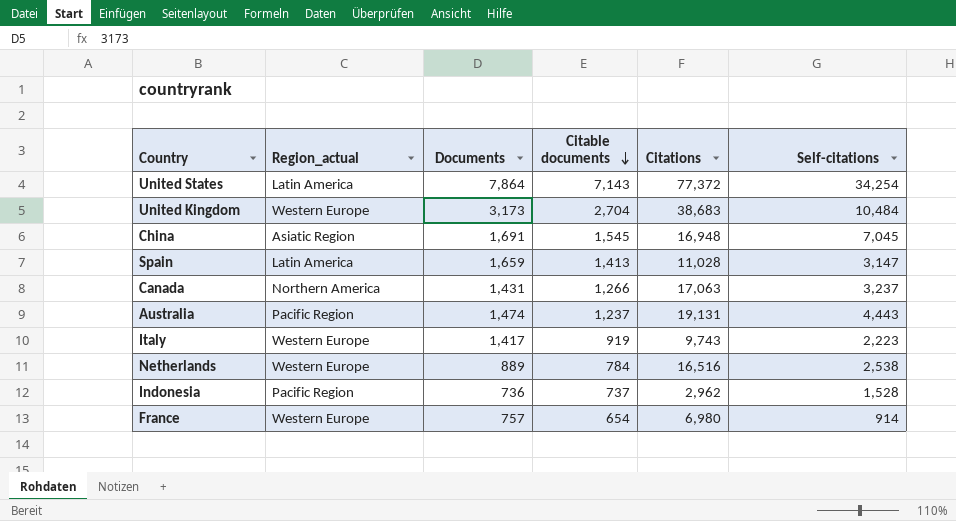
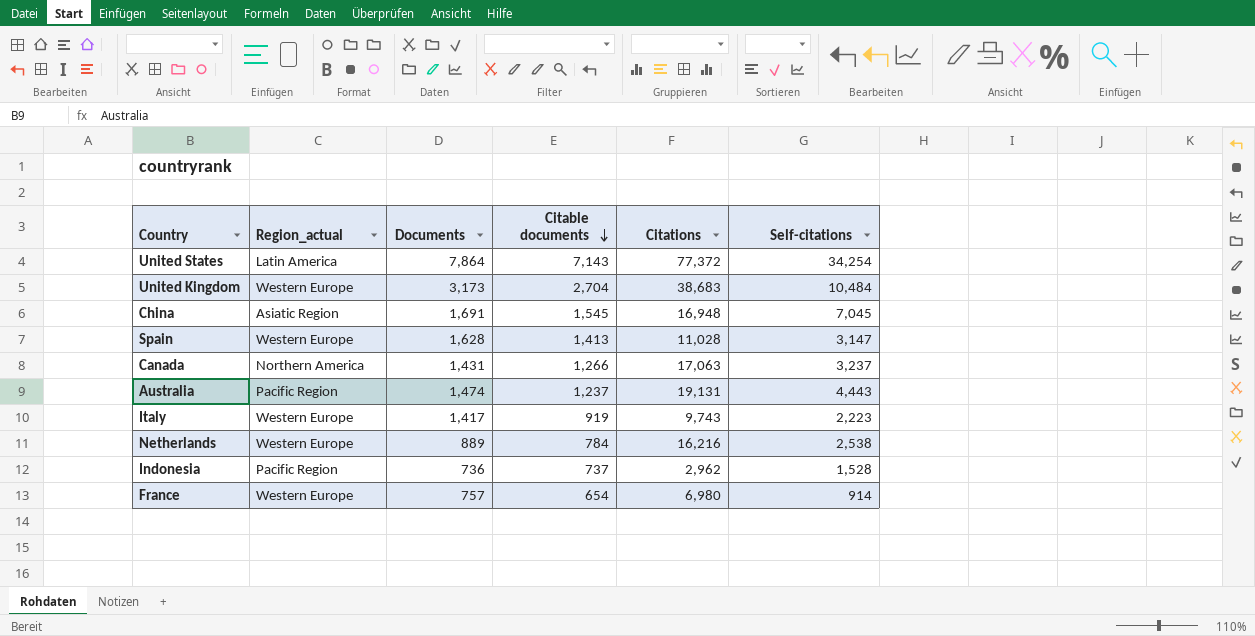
Spain | Region_actual: Latin America -> Western Europe
Spain | Documents: 1,659 -> 1,628
Netherlands | Citations: 16,516 -> 16,216

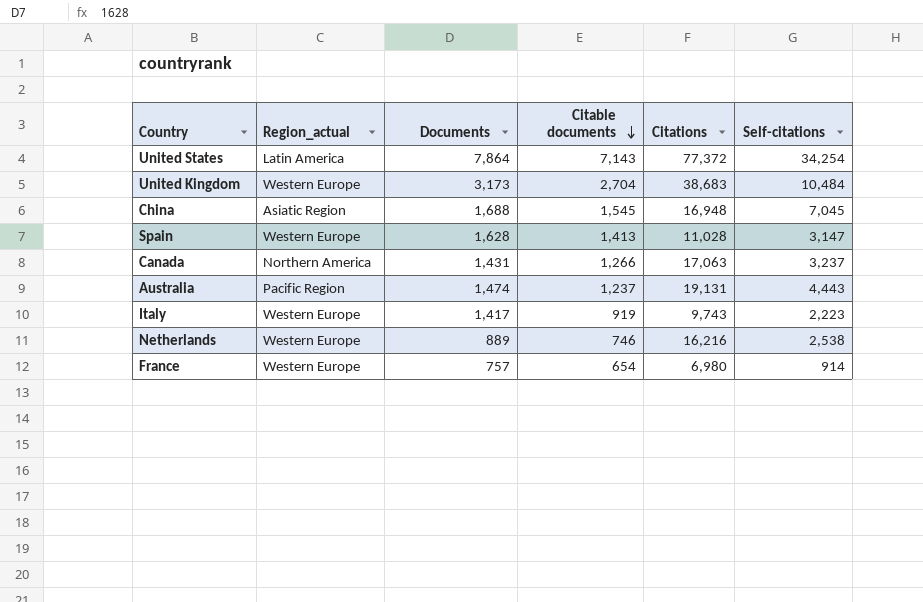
row Indonesia: Pacific Region | 736 | 737 | 2,962 | 1,528 -> none
China | Documents: 1,691 -> 1,688
Netherlands | Citable documents: 784 -> 746

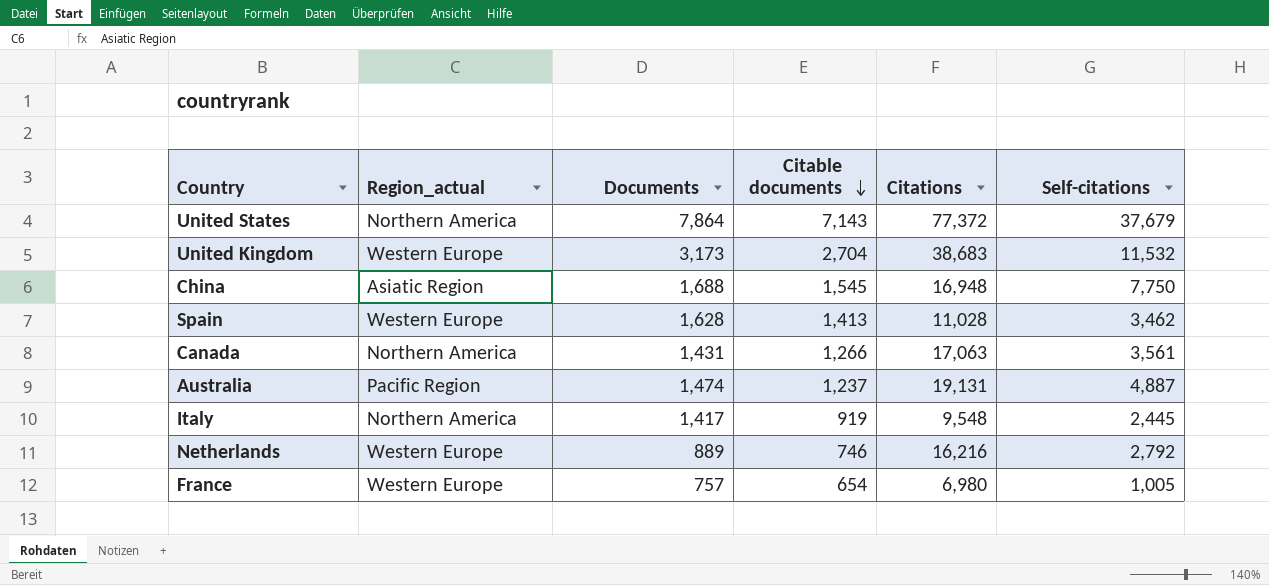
United States | Region_actual: Latin America -> Northern America
United States | Self-citations: 34,254 -> 37,679
United Kingdom | Self-citations: 10,484 -> 11,532
China | Self-citations: 7,045 -> 7,750
Spain | Self-citations: 3,147 -> 3,462
Canada | Self-citations: 3,237 -> 3,561
Australia | Self-citations: 4,443 -> 4,887
Italy | Region_actual: Western Europe -> Northern America
Italy | Citations: 9,743 -> 9,548
Italy | Self-citations: 2,223 -> 2,445
Netherlands | Self-citations: 2,538 -> 2,792
France | Self-citations: 914 -> 1,005

